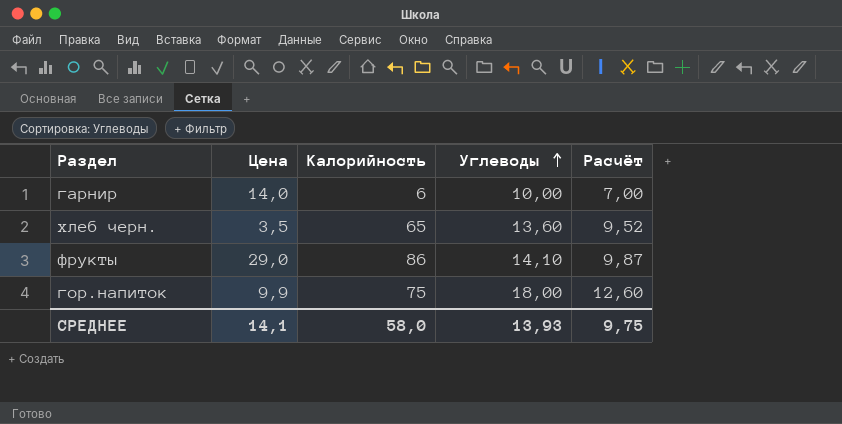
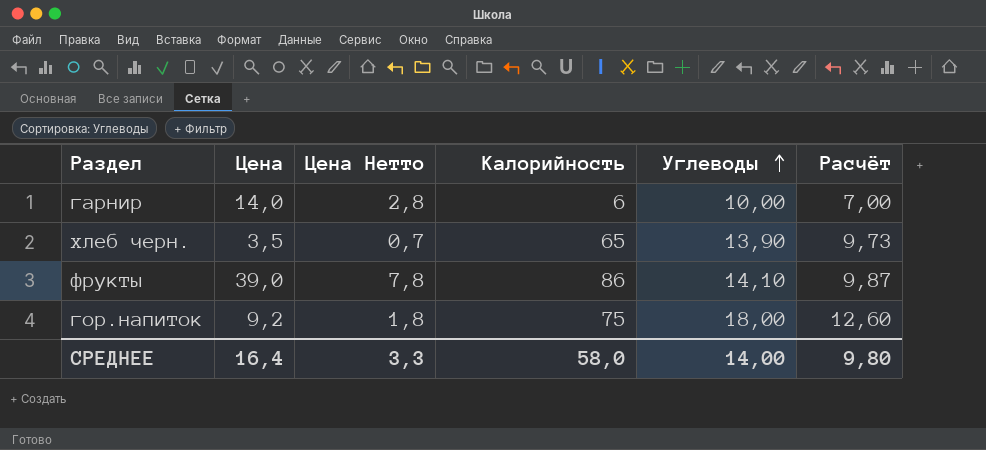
column Цена Нетто | formula: none -> [Цена] * 0,2
хлеб черн. | Углеводы: 13,60 -> 13,90
хлеб черн. | Расчёт: 9,52 -> 9,73
фрукты | Цена: 29,0 -> 39,0
гор.напиток | Цена: 9,9 -> 9,2
СРЕДНЕЕ | Цена: 14,1 -> 16,4
СРЕДНЕЕ | Углеводы: 13,93 -> 14,00
СРЕДНЕЕ | Расчёт: 9,75 -> 9,80

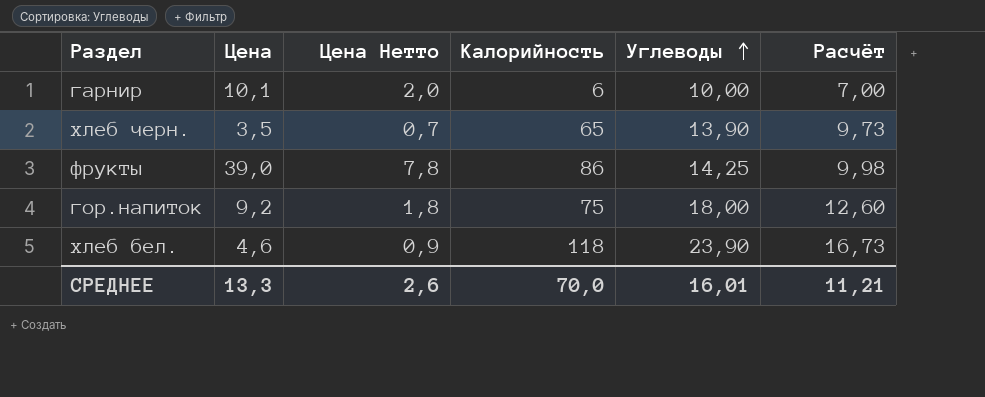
гарнир | Цена: 14,0 -> 10,1
гарнир | Цена Нетто: 2,8 -> 2,0
фрукты | Углеводы: 14,10 -> 14,25
фрукты | Расчёт: 9,87 -> 9,98
row хлеб бел.: none -> 4,6 | 0,9 | 118 | 23,90 | 16,73
СРЕДНЕЕ | Цена: 16,4 -> 13,3
СРЕДНЕЕ | Цена Нетто: 3,3 -> 2,6
СРЕДНЕЕ | Калорийность: 58,0 -> 70,0
СРЕДНЕЕ | Углеводы: 14,00 -> 16,01
СРЕДНЕЕ | Расчёт: 9,80 -> 11,21

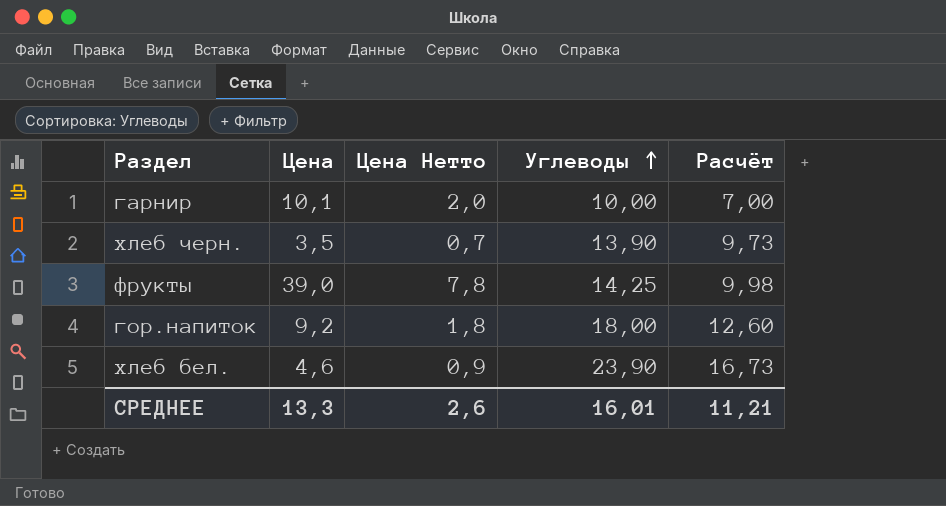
column Калорийность | position: 4 -> none

